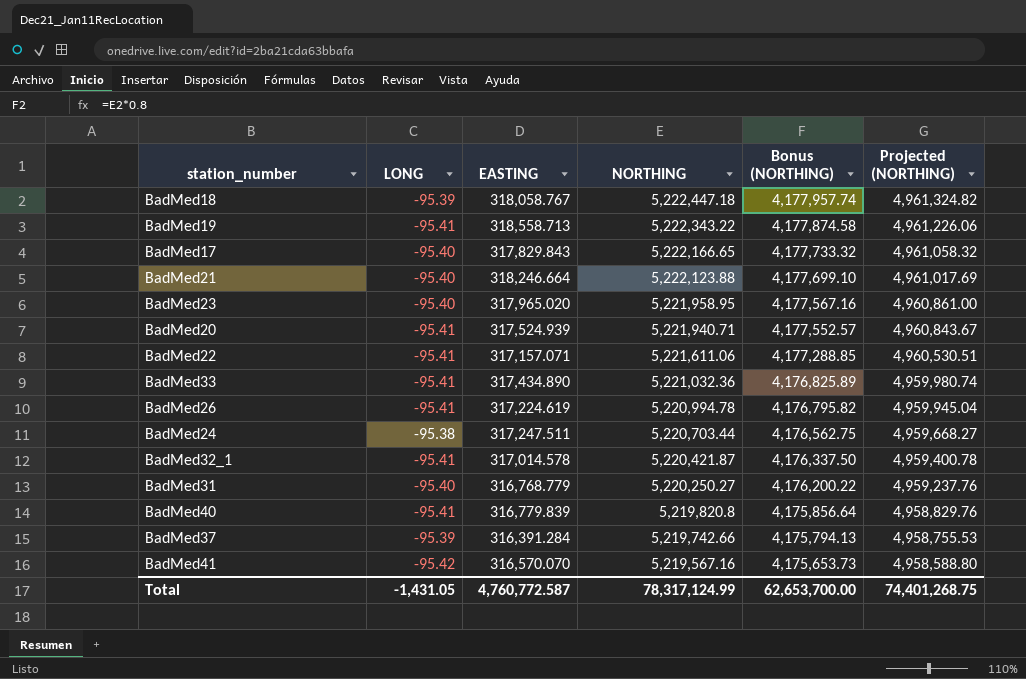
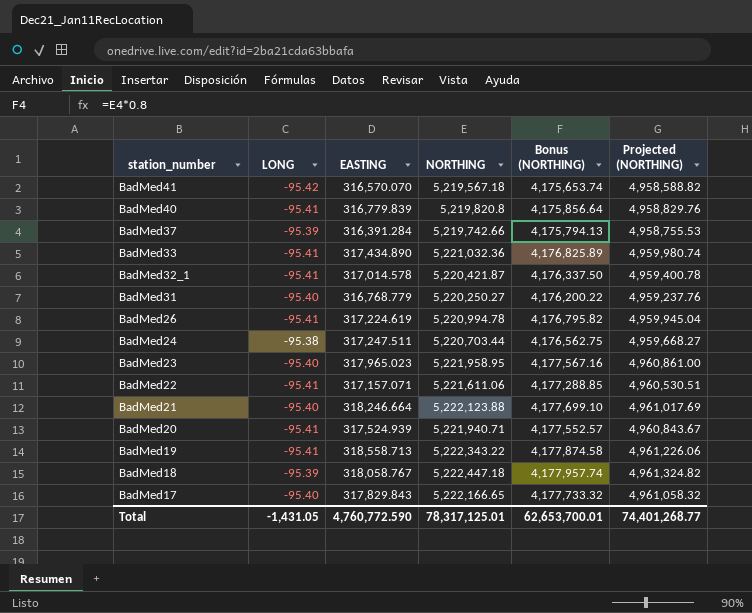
row order: NORTHING descending -> station_number descending
BadMed41 | NORTHING: 5,219,567.16 -> 5,219,567.18
BadMed41 | Bonus (NORTHING): 4,175,653.73 -> 4,175,653.74
BadMed41 | Projected (NORTHING): 4,958,588.80 -> 4,958,588.82
BadMed23 | EASTING: 317,965.020 -> 317,965.023
Total | EASTING: 4,760,772.587 -> 4,760,772.590
Total | NORTHING: 78,317,124.99 -> 78,317,125.01
Total | Bonus (NORTHING): 62,653,700.00 -> 62,653,700.01
Total | Projected (NORTHING): 74,401,268.75 -> 74,401,268.77

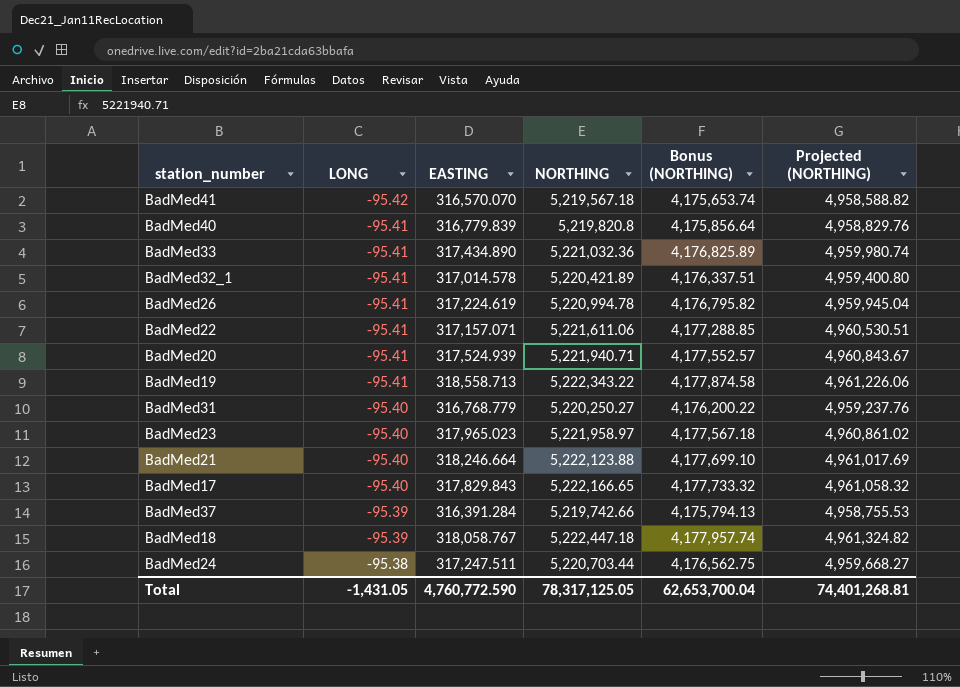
row order: station_number descending -> LONG ascending
BadMed32_1 | NORTHING: 5,220,421.87 -> 5,220,421.89
BadMed32_1 | Bonus (NORTHING): 4,176,337.50 -> 4,176,337.51
BadMed32_1 | Projected (NORTHING): 4,959,400.78 -> 4,959,400.80
BadMed23 | NORTHING: 5,221,958.95 -> 5,221,958.97
BadMed23 | Bonus (NORTHING): 4,177,567.16 -> 4,177,567.18
BadMed23 | Projected (NORTHING): 4,960,861.00 -> 4,960,861.02
Total | NORTHING: 78,317,125.01 -> 78,317,125.05
Total | Bonus (NORTHING): 62,653,700.01 -> 62,653,700.04
Total | Projected (NORTHING): 74,401,268.77 -> 74,401,268.81

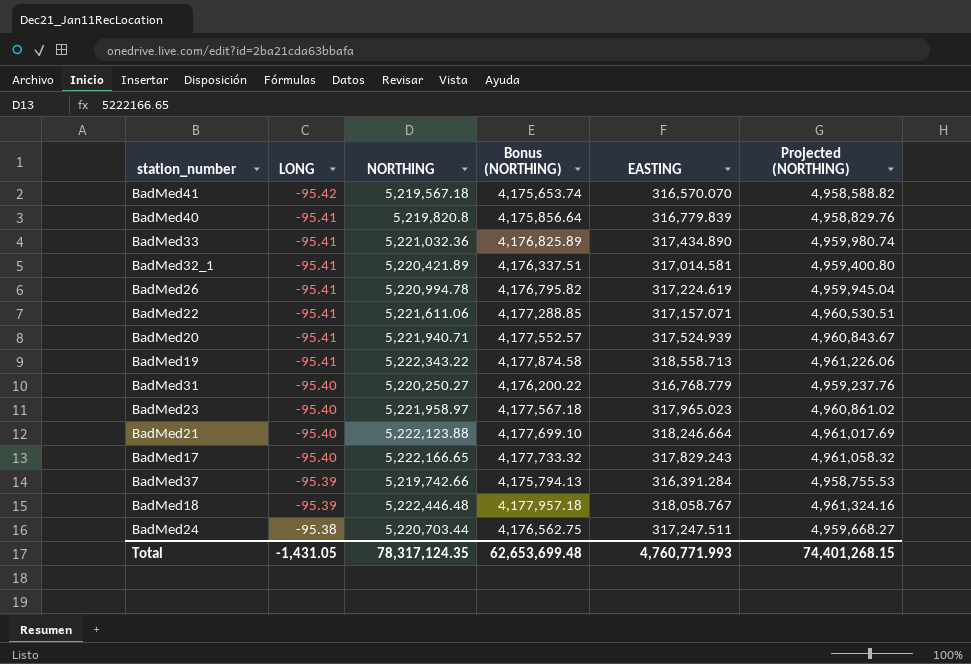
column EASTING | position: 3 -> 5
BadMed32_1 | EASTING: 317,014.578 -> 317,014.581
BadMed17 | EASTING: 317,829.843 -> 317,829.243
BadMed18 | NORTHING: 5,222,447.18 -> 5,222,446.48
BadMed18 | Bonus (NORTHING): 4,177,957.74 -> 4,177,957.18
BadMed18 | Projected (NORTHING): 4,961,324.82 -> 4,961,324.16
Total | NORTHING: 78,317,125.05 -> 78,317,124.35
Total | Bonus (NORTHING): 62,653,700.04 -> 62,653,699.48
Total | EASTING: 4,760,772.590 -> 4,760,771.993
Total | Projected (NORTHING): 74,401,268.81 -> 74,401,268.15

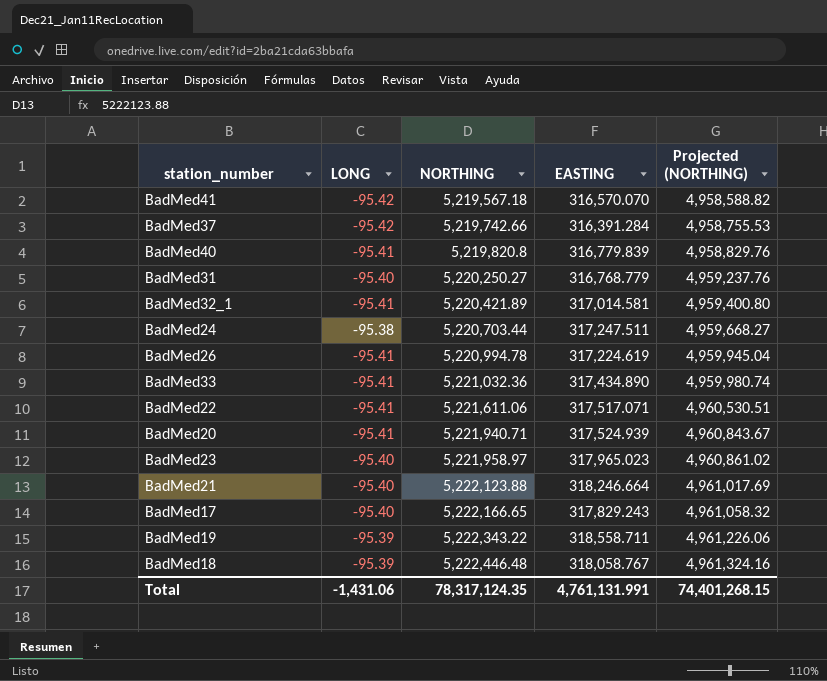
row order: LONG ascending -> NORTHING ascending
column Bonus (NORTHING) | formula: [NORTHING] * 0.8 -> none
BadMed37 | LONG: -95.39 -> -95.42
BadMed22 | EASTING: 317,157.071 -> 317,517.071
BadMed19 | LONG: -95.41 -> -95.39
BadMed19 | EASTING: 318,558.713 -> 318,558.711
Total | LONG: -1,431.05 -> -1,431.06
Total | EASTING: 4,760,771.993 -> 4,761,131.991

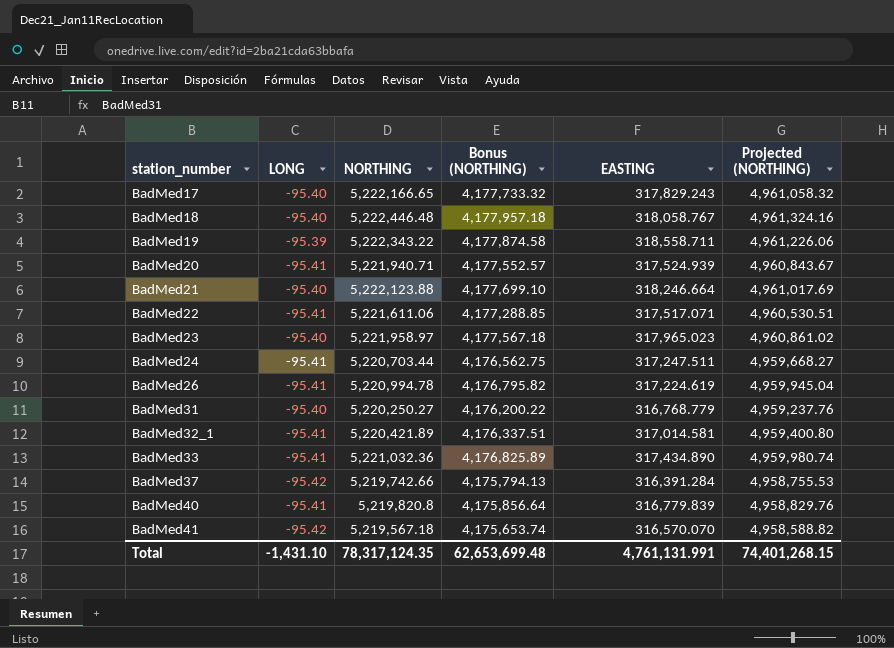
row order: NORTHING ascending -> station_number ascending
column Bonus (NORTHING) | formula: none -> [NORTHING] * 0.8
BadMed18 | LONG: -95.39 -> -95.40
BadMed24 | LONG: -95.38 -> -95.41
Total | LONG: -1,431.06 -> -1,431.10

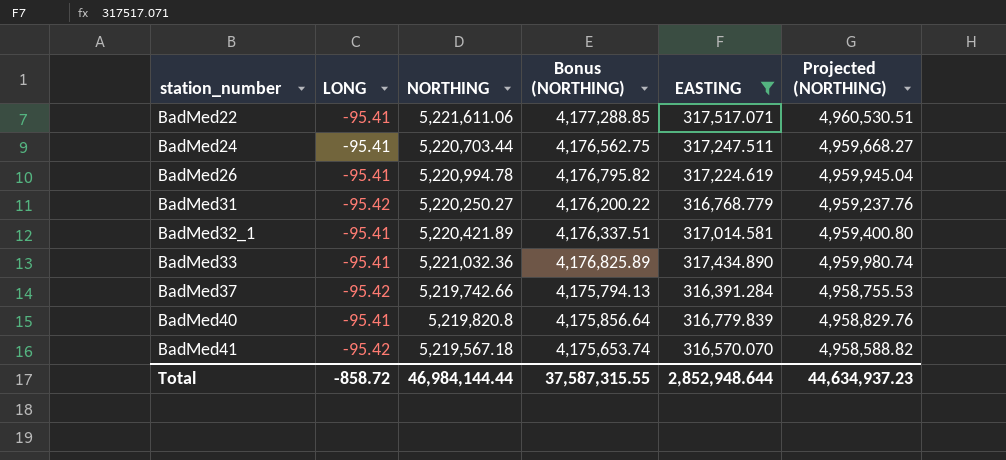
filter: none -> EASTING <= 317,517.071
BadMed31 | LONG: -95.40 -> -95.42
Total | LONG: -1,431.10 -> -858.72
Total | NORTHING: 78,317,124.35 -> 46,984,144.44
Total | Bonus (NORTHING): 62,653,699.48 -> 37,587,315.55
Total | EASTING: 4,761,131.991 -> 2,852,948.644
Total | Projected (NORTHING): 74,401,268.15 -> 44,634,937.23

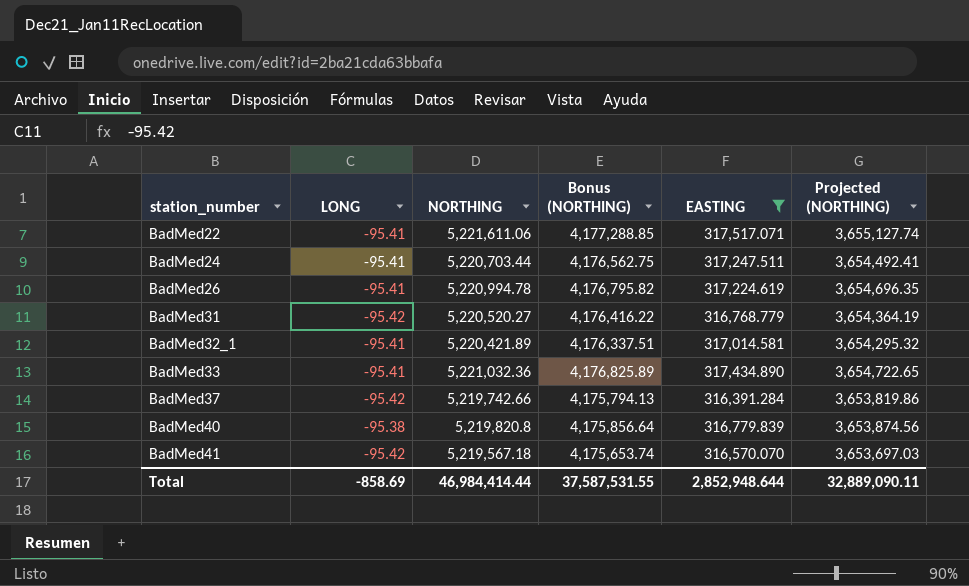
column Projected (NORTHING) | formula: [NORTHING] * 0.95 -> [NORTHING] * 0.7
BadMed31 | NORTHING: 5,220,250.27 -> 5,220,520.27
BadMed31 | Bonus (NORTHING): 4,176,200.22 -> 4,176,416.22
BadMed40 | LONG: -95.41 -> -95.38
Total | LONG: -858.72 -> -858.69
Total | NORTHING: 46,984,144.44 -> 46,984,414.44
Total | Bonus (NORTHING): 37,587,315.55 -> 37,587,531.55
Total | Projected (NORTHING): 44,634,937.23 -> 32,889,090.11

